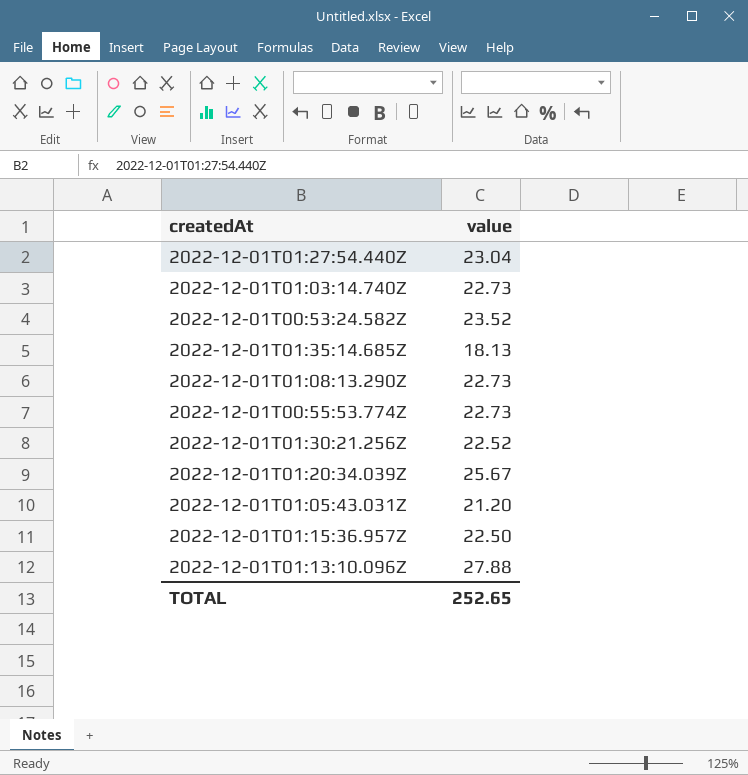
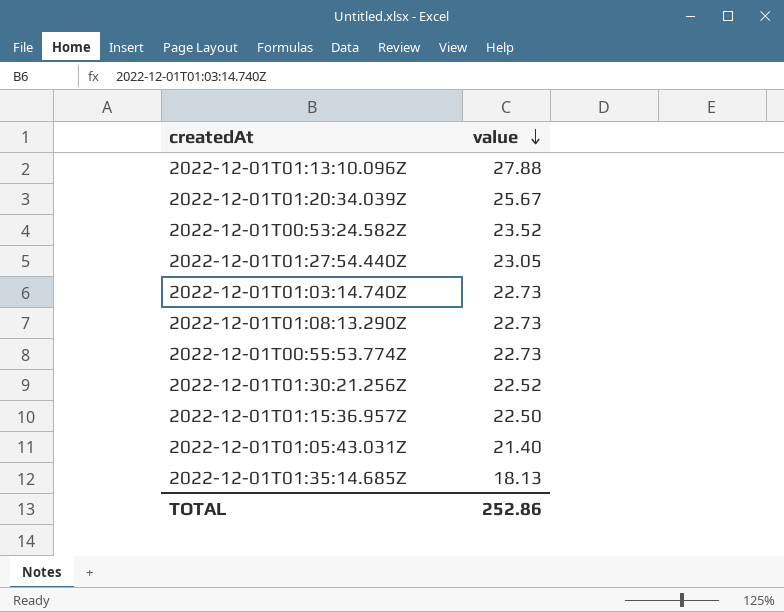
row order: none -> value descending
2022-12-01T01:27:54.440Z | value: 23.04 -> 23.05
2022-12-01T01:05:43.031Z | value: 21.20 -> 21.40
TOTAL | value: 252.65 -> 252.86

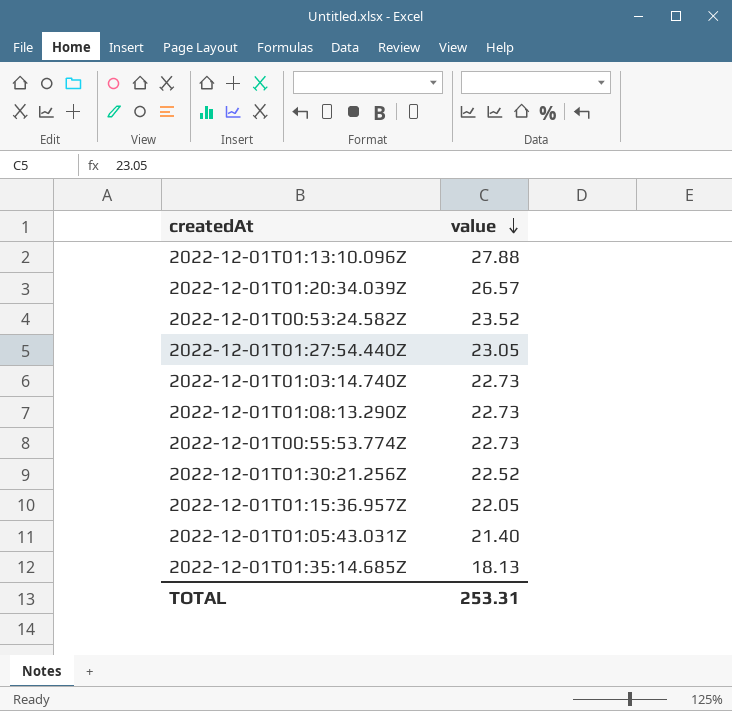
2022-12-01T01:20:34.039Z | value: 25.67 -> 26.57
2022-12-01T01:15:36.957Z | value: 22.50 -> 22.05
TOTAL | value: 252.86 -> 253.31

